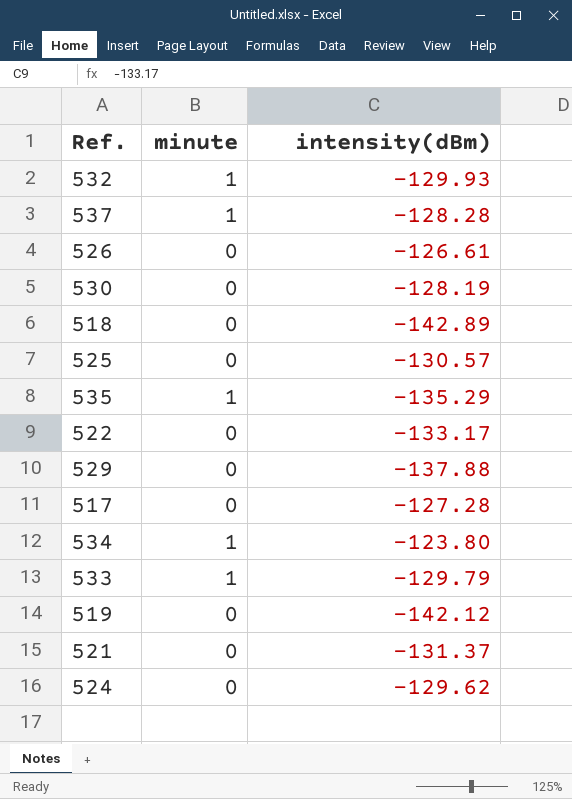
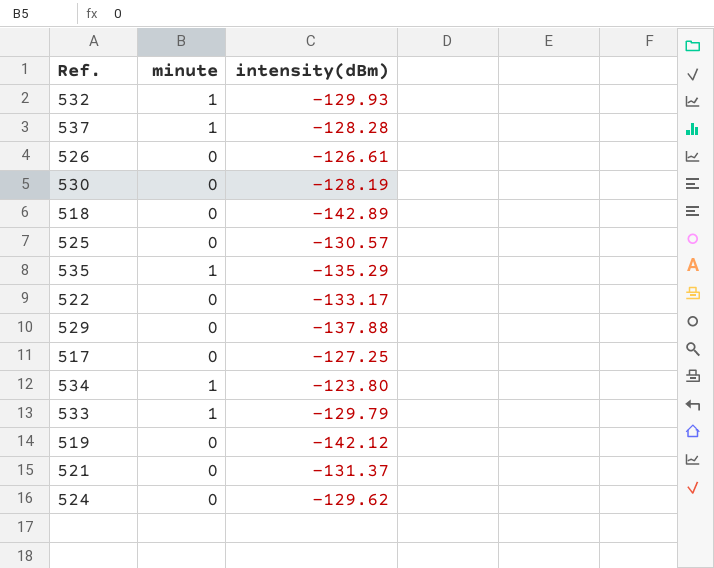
517 | intensity(dBm): -127.28 -> -127.25

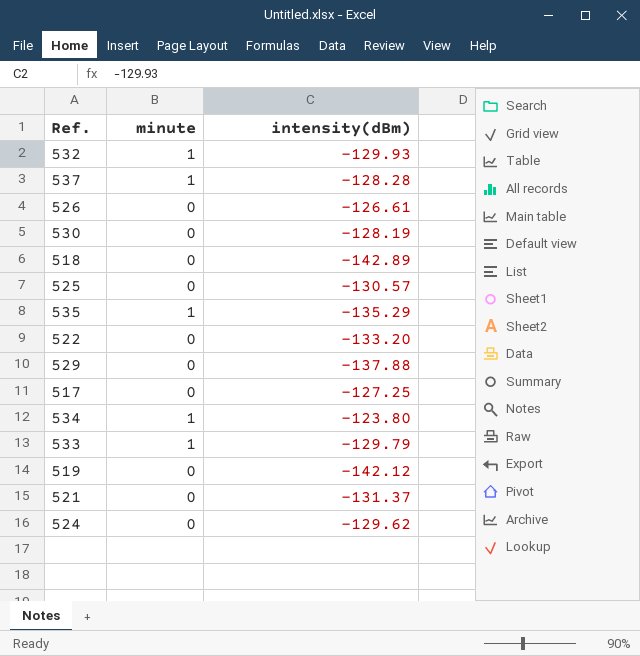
522 | intensity(dBm): -133.17 -> -133.20

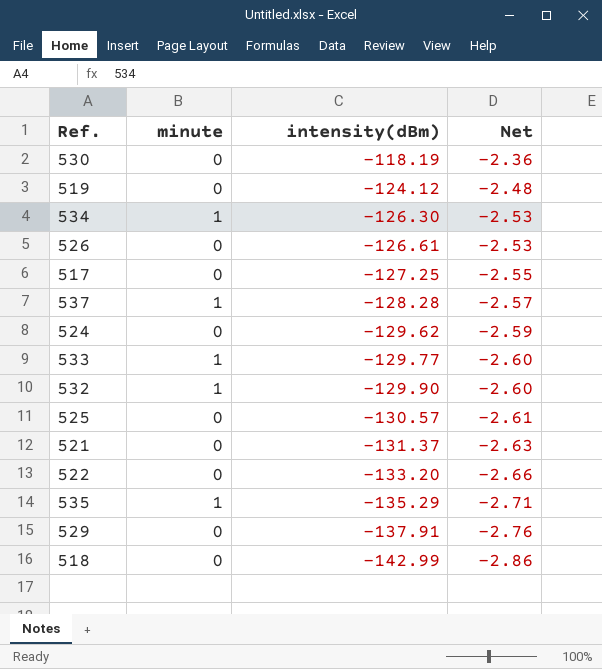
row order: none -> intensity(dBm) descending
column Net | formula: none -> [intensity(dBm)] * 0.02
530 | intensity(dBm): -128.19 -> -118.19
519 | intensity(dBm): -142.12 -> -124.12
534 | intensity(dBm): -123.80 -> -126.30
533 | intensity(dBm): -129.79 -> -129.77
532 | intensity(dBm): -129.93 -> -129.90
529 | intensity(dBm): -137.88 -> -137.91
518 | intensity(dBm): -142.89 -> -142.99

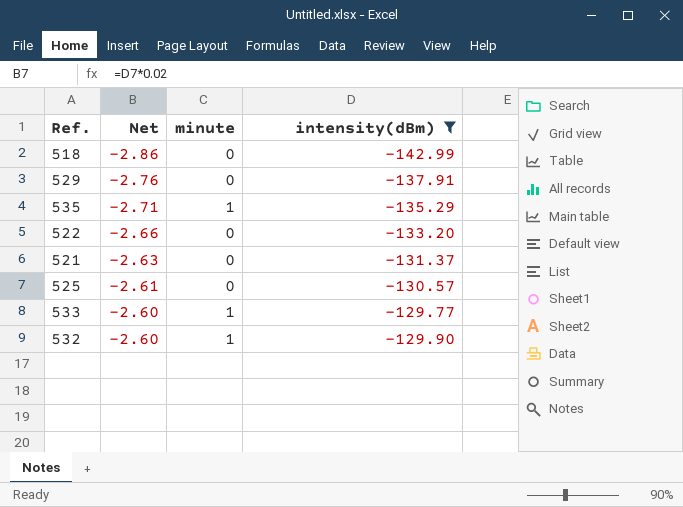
filter: none -> intensity(dBm) <= -129.77
row order: intensity(dBm) descending -> Net ascending
column Net | position: 4 -> 2

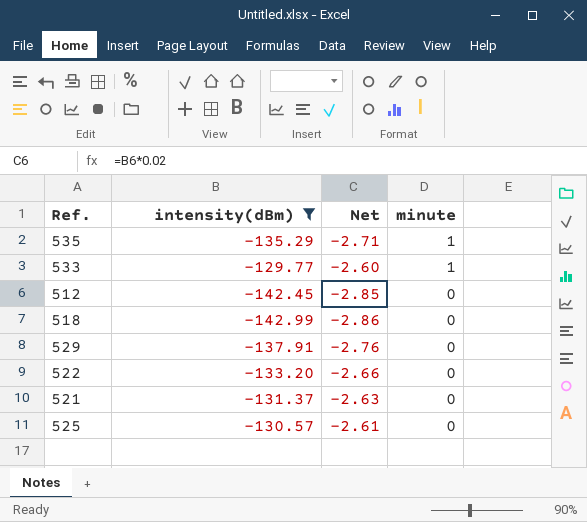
row order: Net ascending -> minute descending
column intensity(dBm) | position: 4 -> 2
row 532: -2.60 | 1 | -129.90 -> none
row 512: none -> -142.45 | -2.85 | 0

